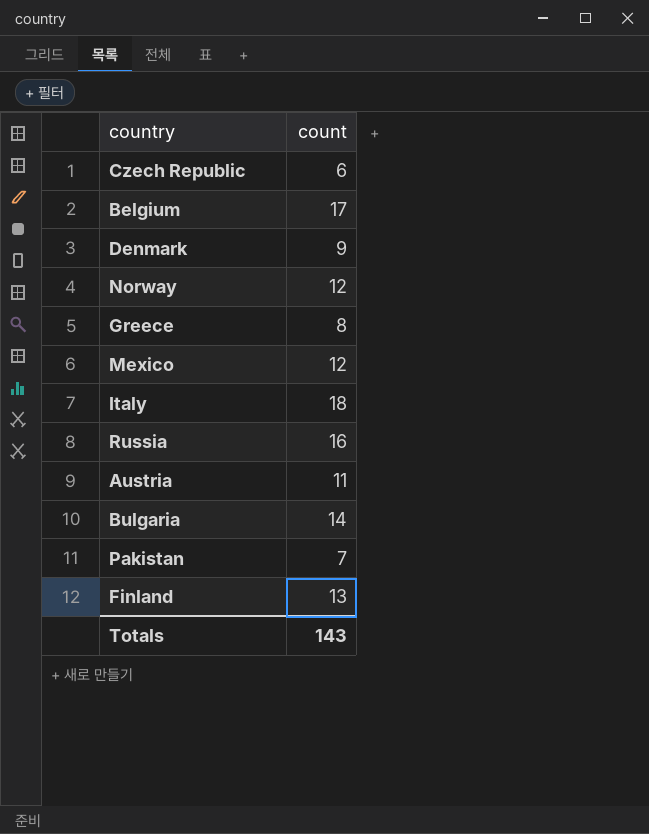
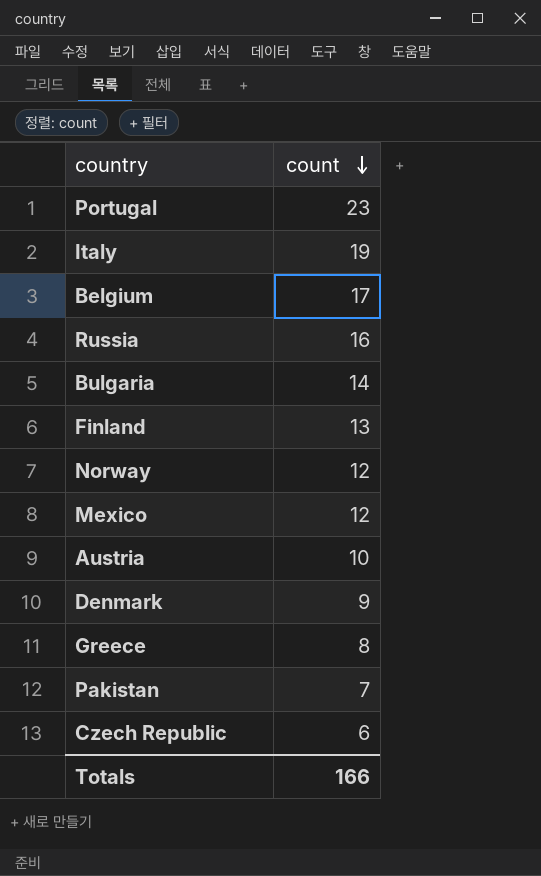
row order: none -> count descending
row Portugal: none -> 23
Italy | count: 18 -> 19
Austria | count: 11 -> 10
Totals | count: 143 -> 166

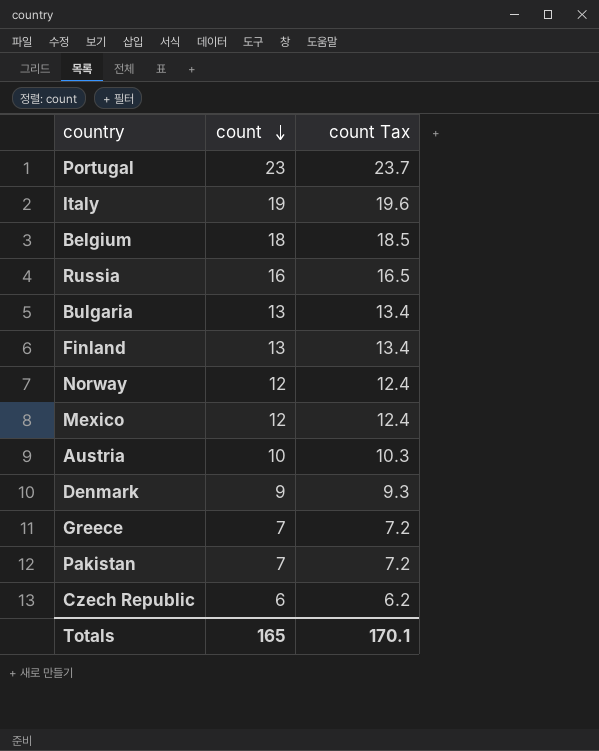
column count Tax | formula: none -> [count] * 1.03
Belgium | count: 17 -> 18
Bulgaria | count: 14 -> 13
Greece | count: 8 -> 7
Totals | count: 166 -> 165

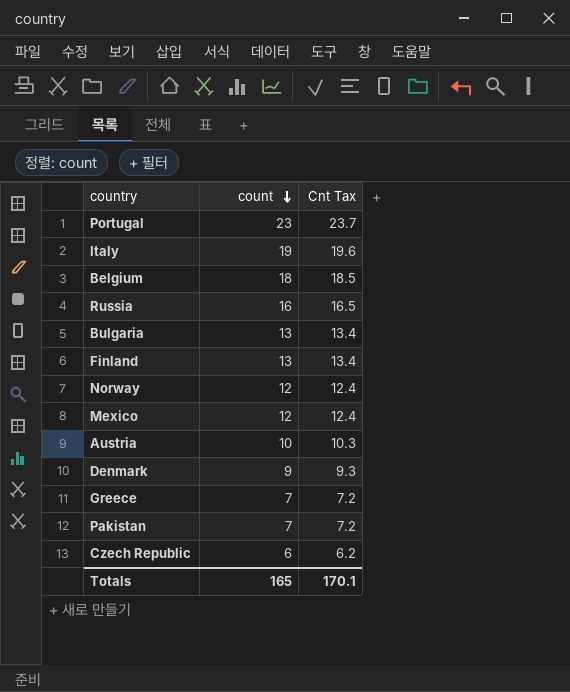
column name: count Tax -> Cnt Tax

